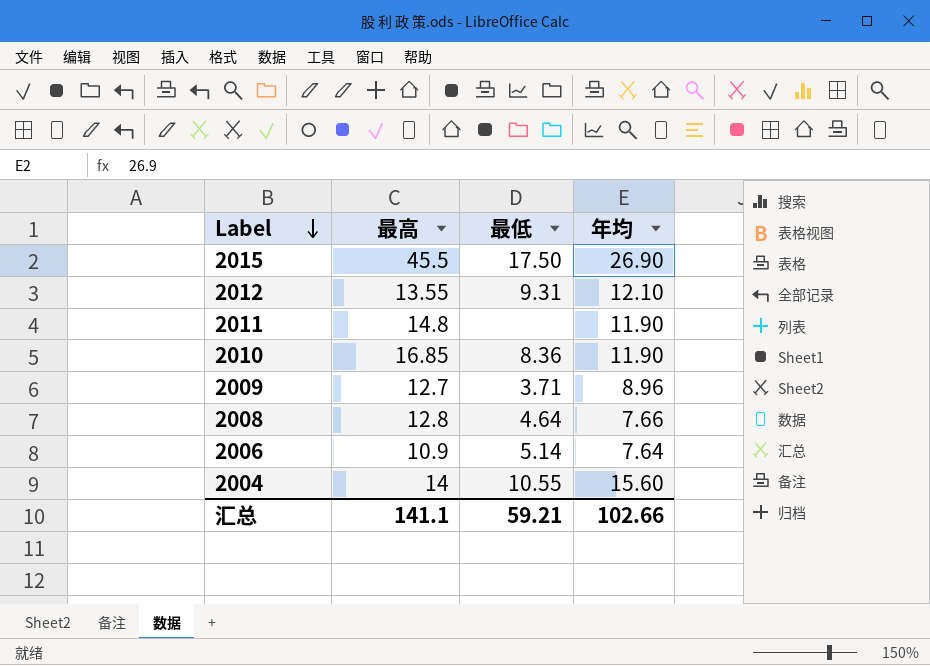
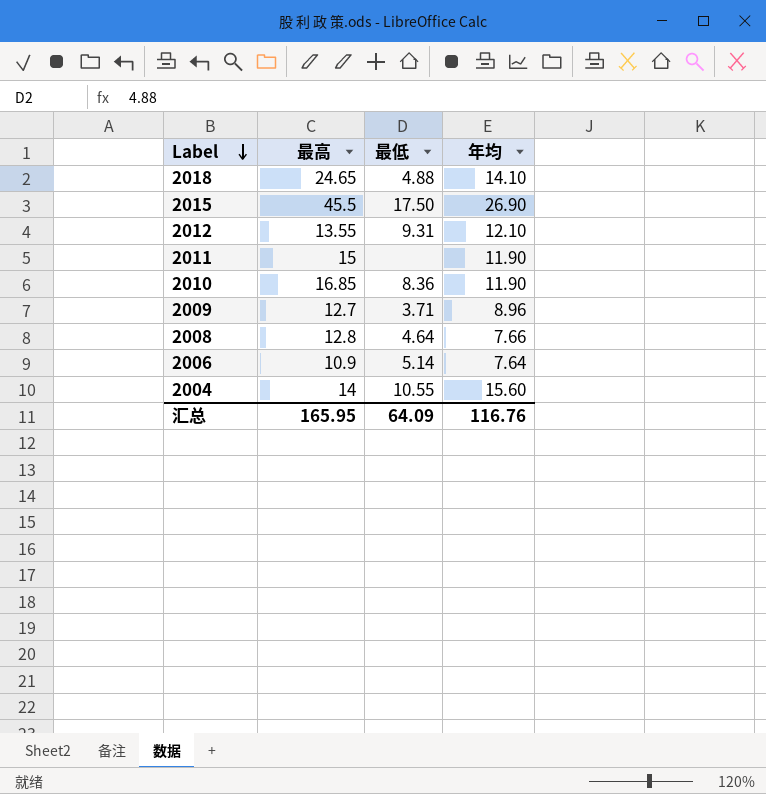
row 2018: none -> 24.65 | 4.88 | 14.10
2011 | 最高: 14.8 -> 15
汇总 | 最高: 141.1 -> 165.95
汇总 | 最低: 59.21 -> 64.09
汇总 | 年均: 102.66 -> 116.76

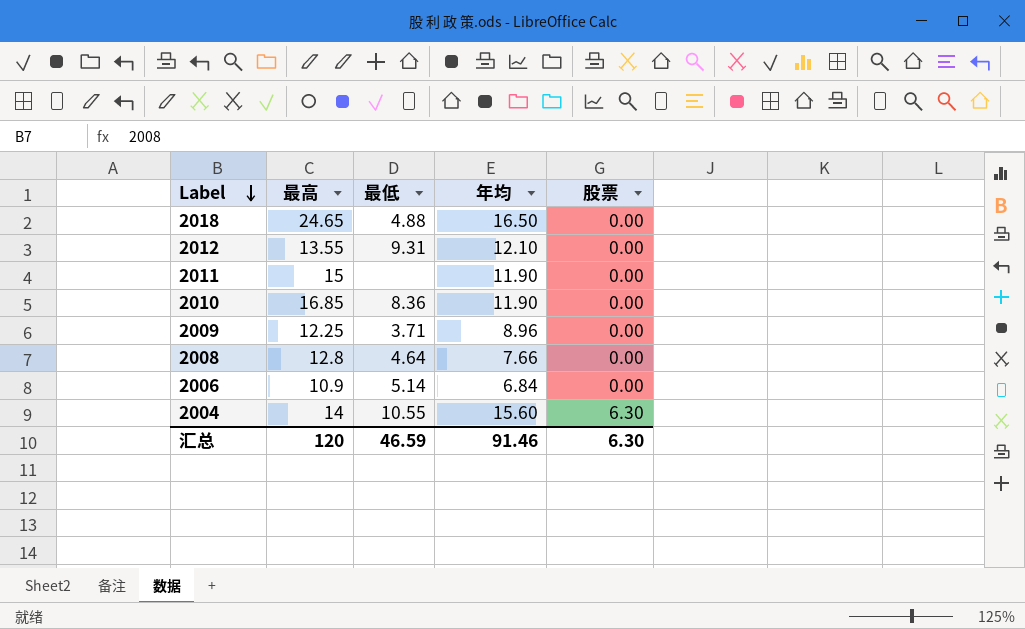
column 股票 | position: none -> 5
row 2015: 45.5 | 17.50 | 26.90 -> none
2018 | 年均: 14.10 -> 16.50
2009 | 最高: 12.7 -> 12.25
2006 | 年均: 7.64 -> 6.84
汇总 | 最高: 165.95 -> 120
汇总 | 最低: 64.09 -> 46.59
汇总 | 年均: 116.76 -> 91.46

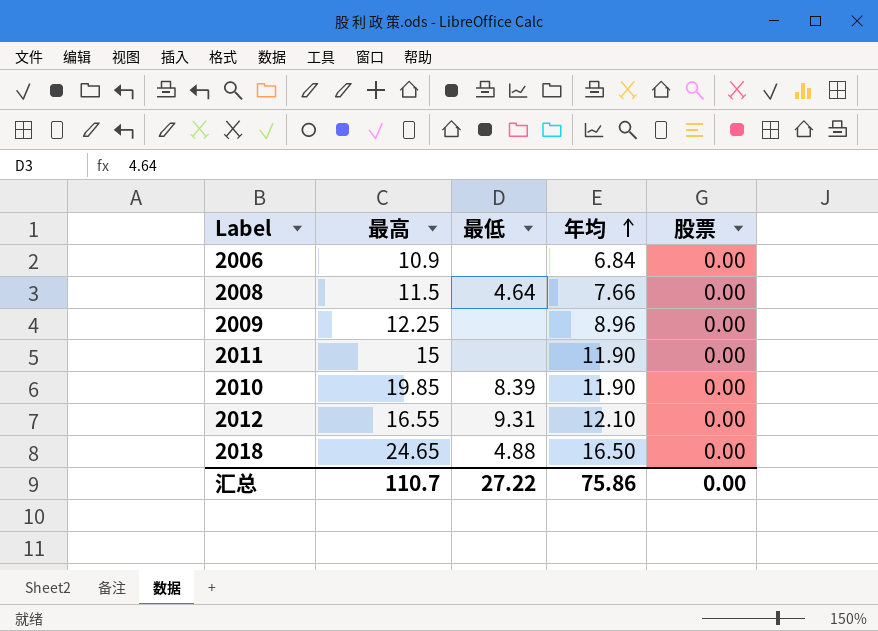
row order: Label descending -> 年均 ascending
row 2004: 14 | 10.55 | 15.60 | 6.30 -> none
2006 | 最低: 5.14 -> none
2008 | 最高: 12.8 -> 11.5
2009 | 最低: 3.71 -> none
2010 | 最高: 16.85 -> 19.85
2010 | 最低: 8.36 -> 8.39
2012 | 最高: 13.55 -> 16.55
汇总 | 最高: 120 -> 110.7
汇总 | 最低: 46.59 -> 27.22
汇总 | 年均: 91.46 -> 75.86
汇总 | 股票: 6.30 -> 0.00

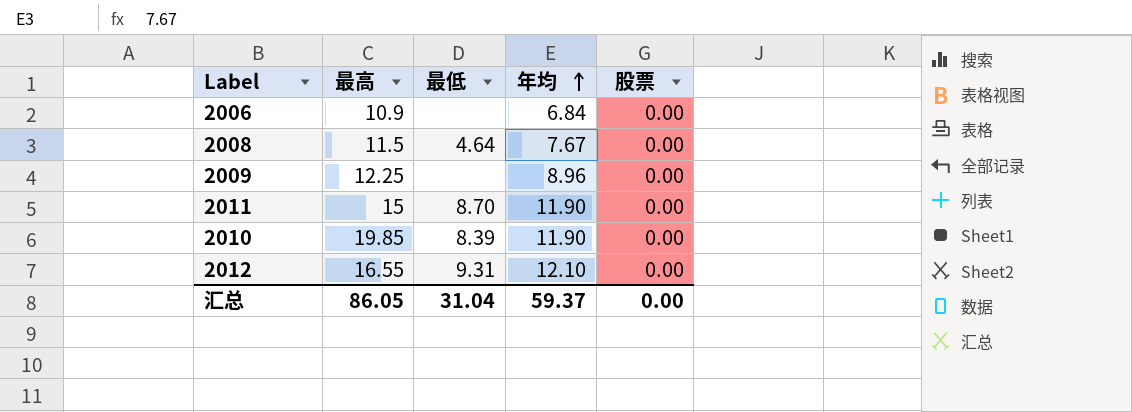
row 2018: 24.65 | 4.88 | 16.50 | 0.00 -> none
2008 | 年均: 7.66 -> 7.67
2011 | 最低: none -> 8.70
汇总 | 最高: 110.7 -> 86.05
汇总 | 最低: 27.22 -> 31.04
汇总 | 年均: 75.86 -> 59.37

